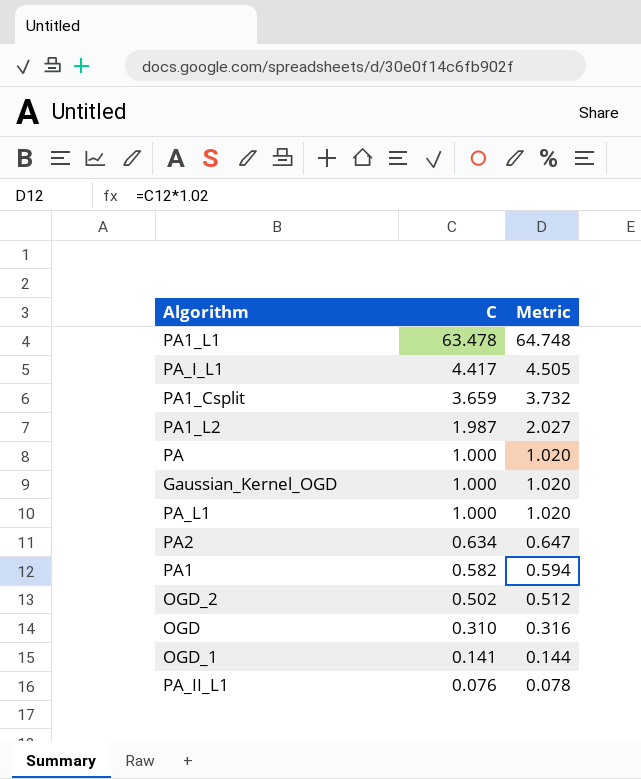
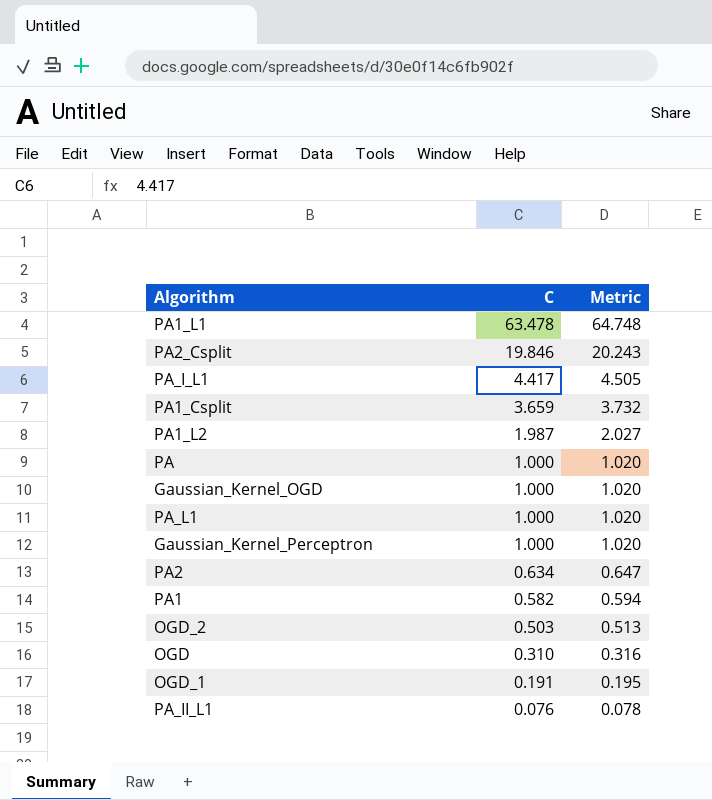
row PA2_Csplit: none -> 19.846 | 20.243
row Gaussian_Kernel_Perceptron: none -> 1.000 | 1.020
OGD_2 | C: 0.502 -> 0.503
OGD_2 | Metric: 0.512 -> 0.513
OGD_1 | C: 0.141 -> 0.191
OGD_1 | Metric: 0.144 -> 0.195

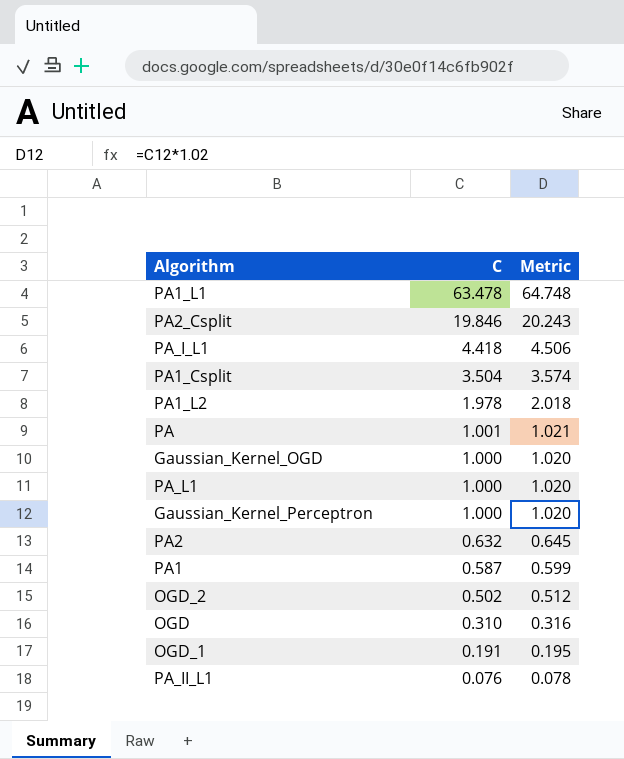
PA_I_L1 | C: 4.417 -> 4.418
PA_I_L1 | Metric: 4.505 -> 4.506
PA1_Csplit | C: 3.659 -> 3.504
PA1_Csplit | Metric: 3.732 -> 3.574
PA1_L2 | C: 1.987 -> 1.978
PA1_L2 | Metric: 2.027 -> 2.018
PA | C: 1.000 -> 1.001
PA | Metric: 1.020 -> 1.021
PA2 | C: 0.634 -> 0.632
PA2 | Metric: 0.647 -> 0.645
PA1 | C: 0.582 -> 0.587
PA1 | Metric: 0.594 -> 0.599
OGD_2 | C: 0.503 -> 0.502
OGD_2 | Metric: 0.513 -> 0.512

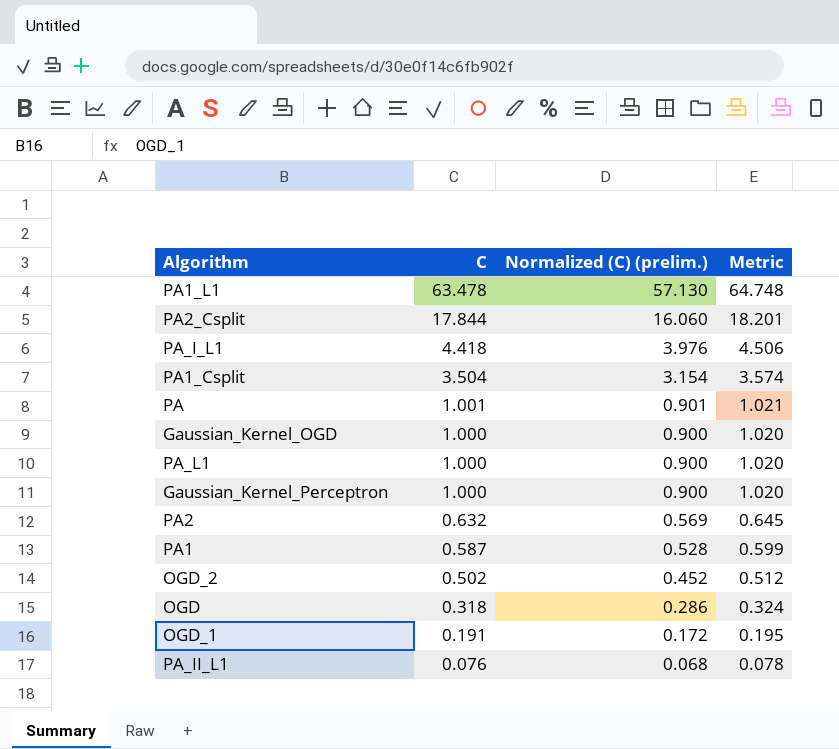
column Normalized (C) (prelim.) | formula: none -> [C] * 0.9
row PA1_L2: 1.978 | 2.018 -> none
PA2_Csplit | C: 19.846 -> 17.844
PA2_Csplit | Metric: 20.243 -> 18.201
OGD | C: 0.310 -> 0.318
OGD | Metric: 0.316 -> 0.324

